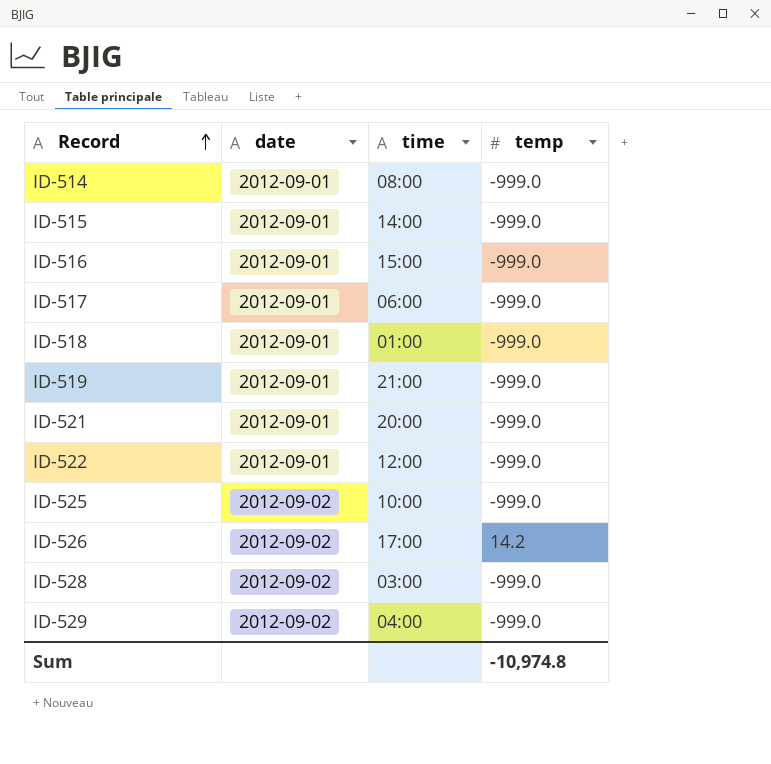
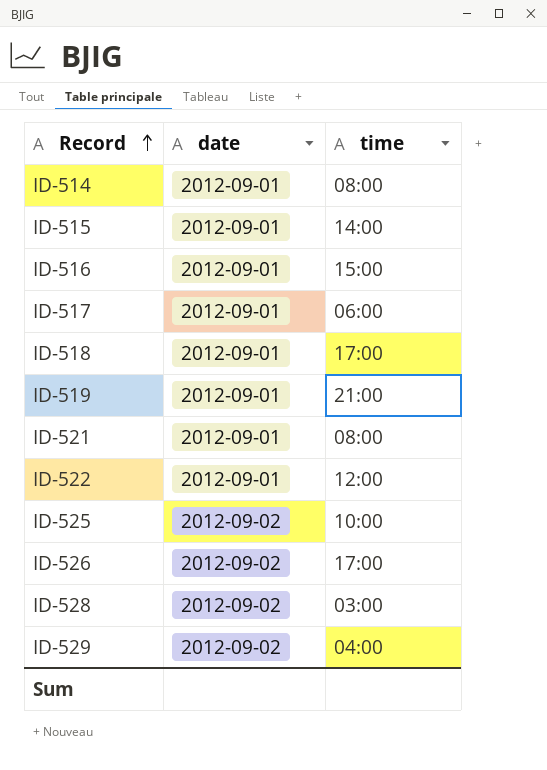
column temp | position: 4 -> none
ID-518 | time: 01:00 -> 17:00
ID-521 | time: 20:00 -> 08:00

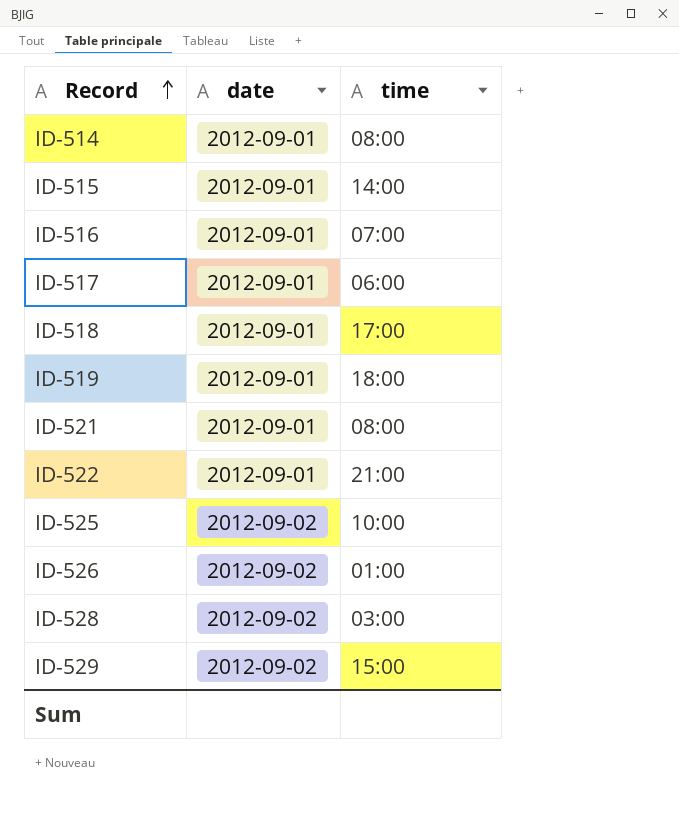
ID-516 | time: 15:00 -> 07:00
ID-519 | time: 21:00 -> 18:00
ID-522 | time: 12:00 -> 21:00
ID-526 | time: 17:00 -> 01:00
ID-529 | time: 04:00 -> 15:00

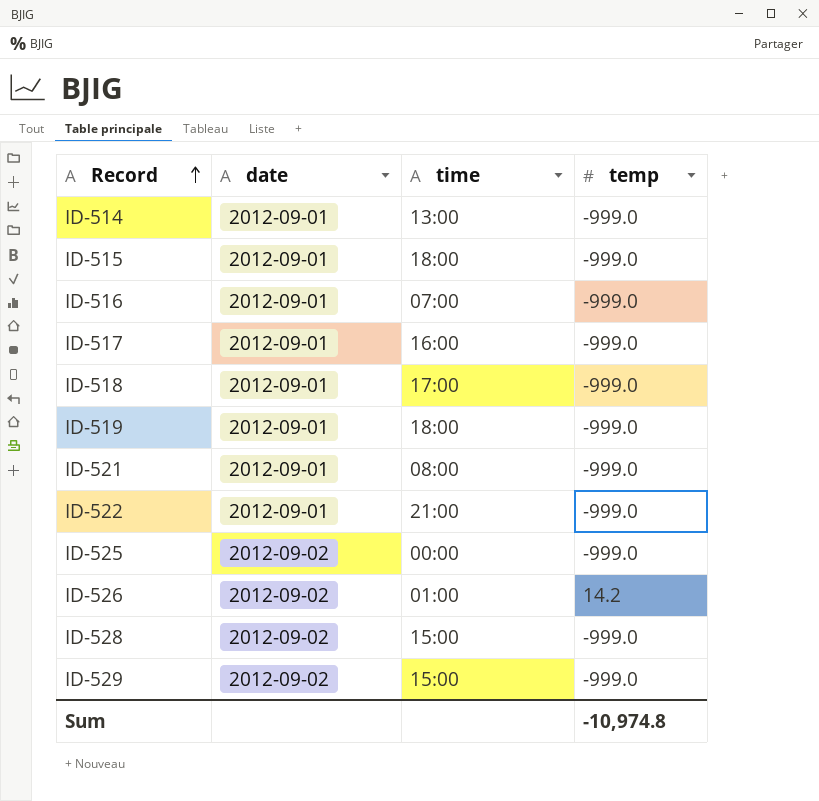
column temp | position: none -> 4
ID-514 | time: 08:00 -> 13:00
ID-515 | time: 14:00 -> 18:00
ID-517 | time: 06:00 -> 16:00
ID-525 | time: 10:00 -> 00:00
ID-528 | time: 03:00 -> 15:00

